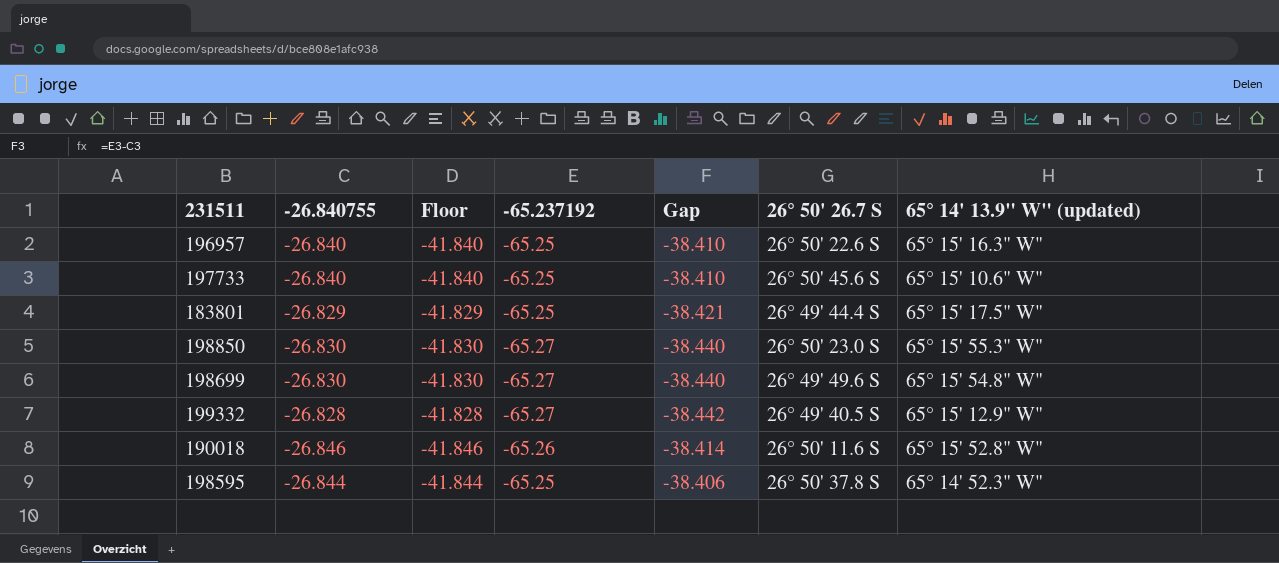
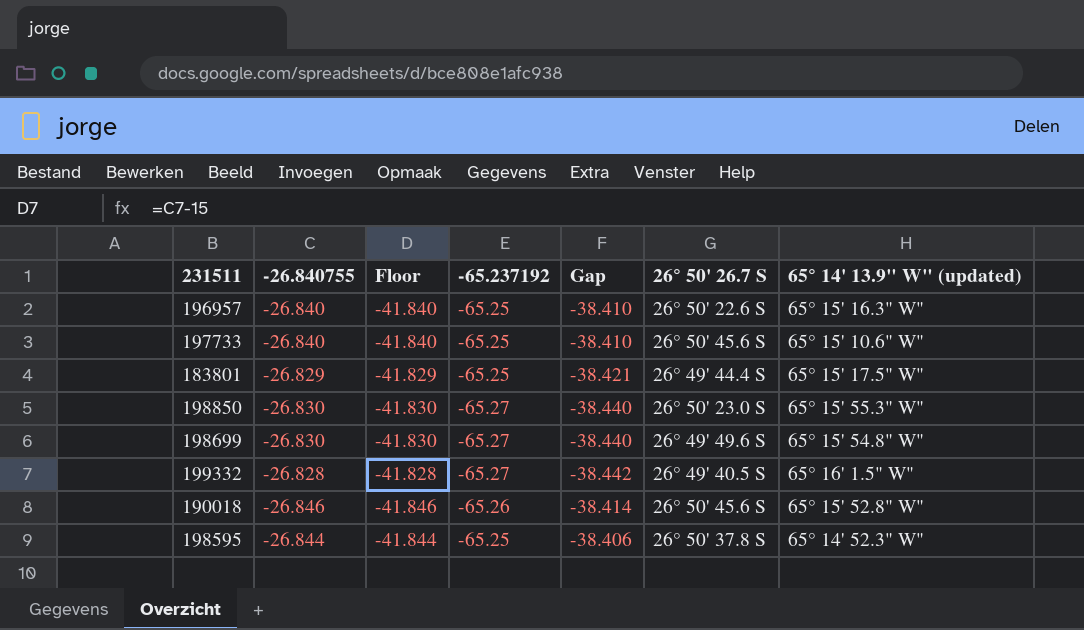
199332 | 65° 14' 13.9" W" (updated): 65° 15' 12.9" W" -> 65° 16' 1.5" W"
190018 | 26° 50' 26.7 S: 26° 50' 11.6 S -> 26° 50' 45.6 S

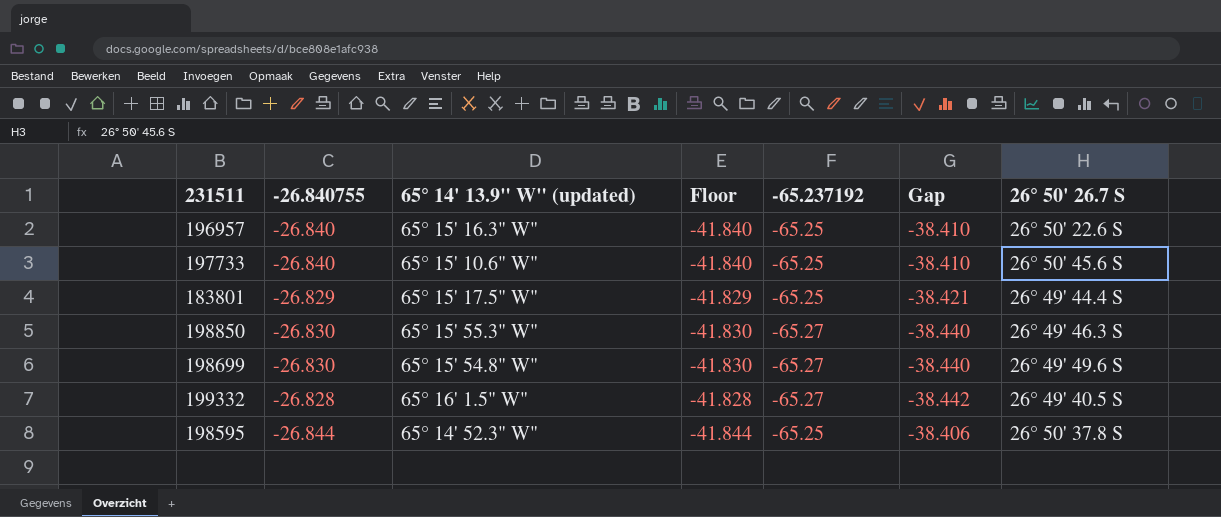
column 65° 14' 13.9" W" (updated) | position: 7 -> 3
row 190018: -26.846 | -41.846 | -65.26 | -38.414 | 26° 50' 45.6 S | 65° 15' 52.8" W" -> none
198850 | 26° 50' 26.7 S: 26° 50' 23.0 S -> 26° 49' 46.3 S

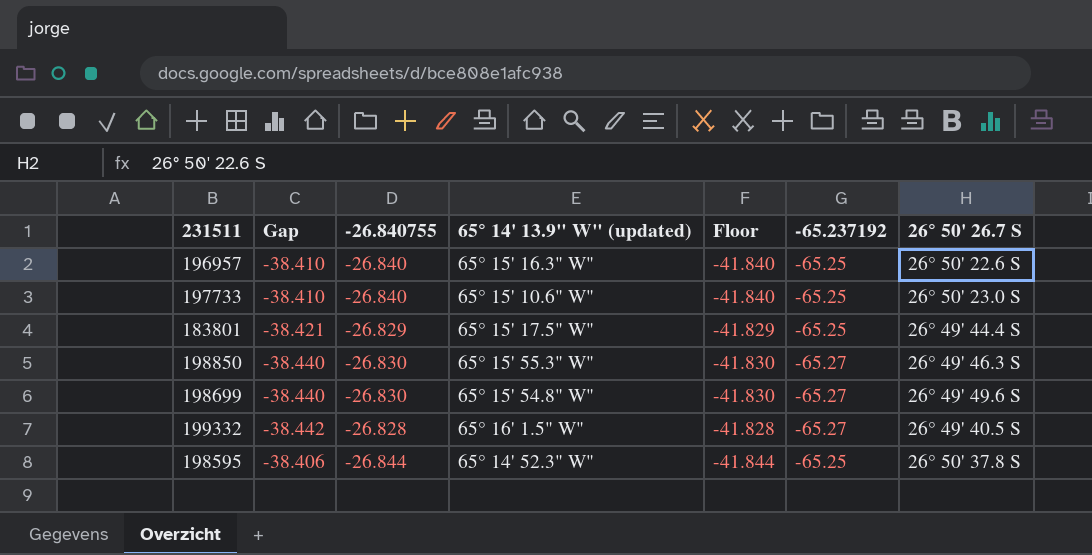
column Gap | position: 6 -> 2
197733 | 26° 50' 26.7 S: 26° 50' 45.6 S -> 26° 50' 23.0 S

